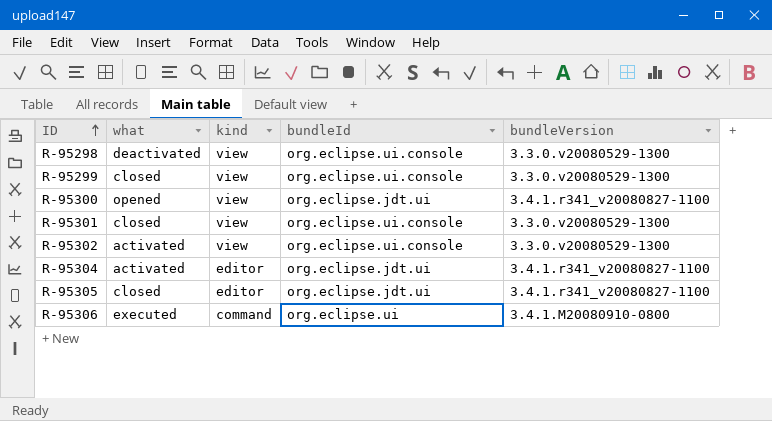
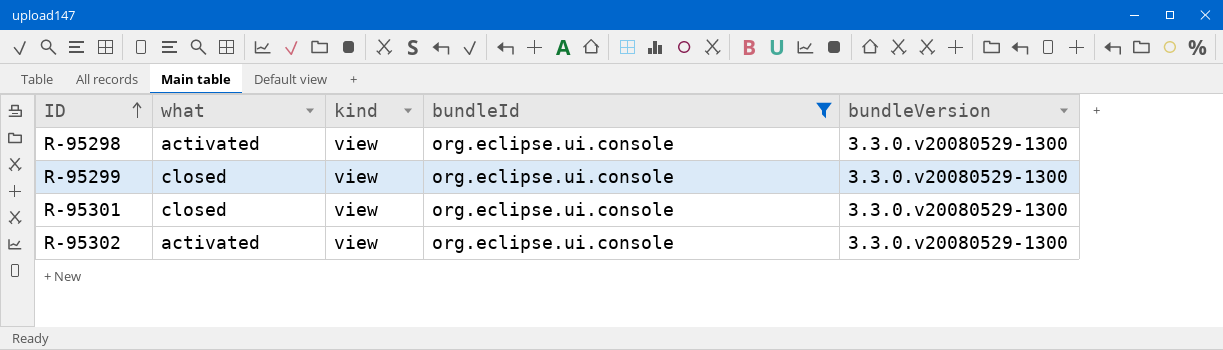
filter: none -> bundleId = org.eclipse.ui.console
R-95298 | what: deactivated -> activated

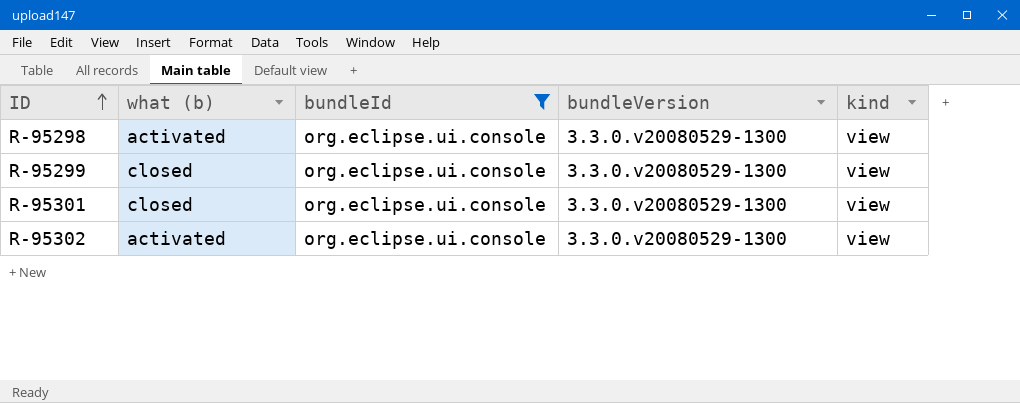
column name: what -> what (b)
column kind | position: 3 -> 5

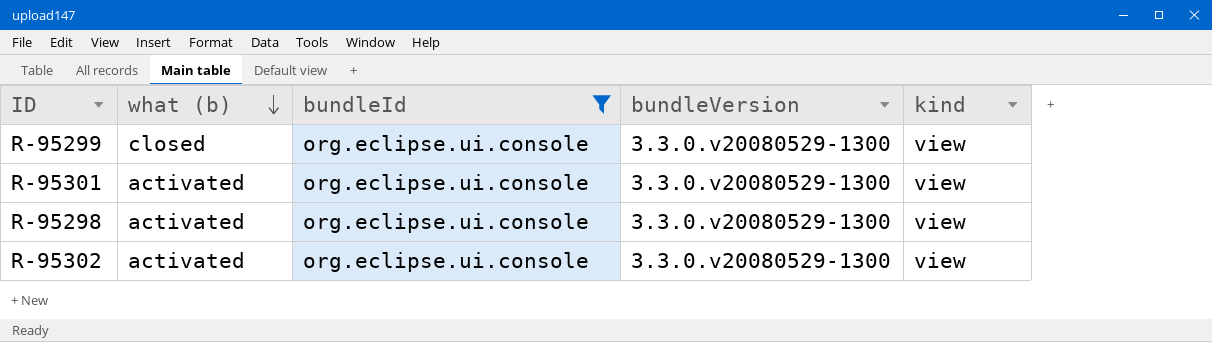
row order: ID ascending -> what (b) descending
R-95301 | what (b): closed -> activated

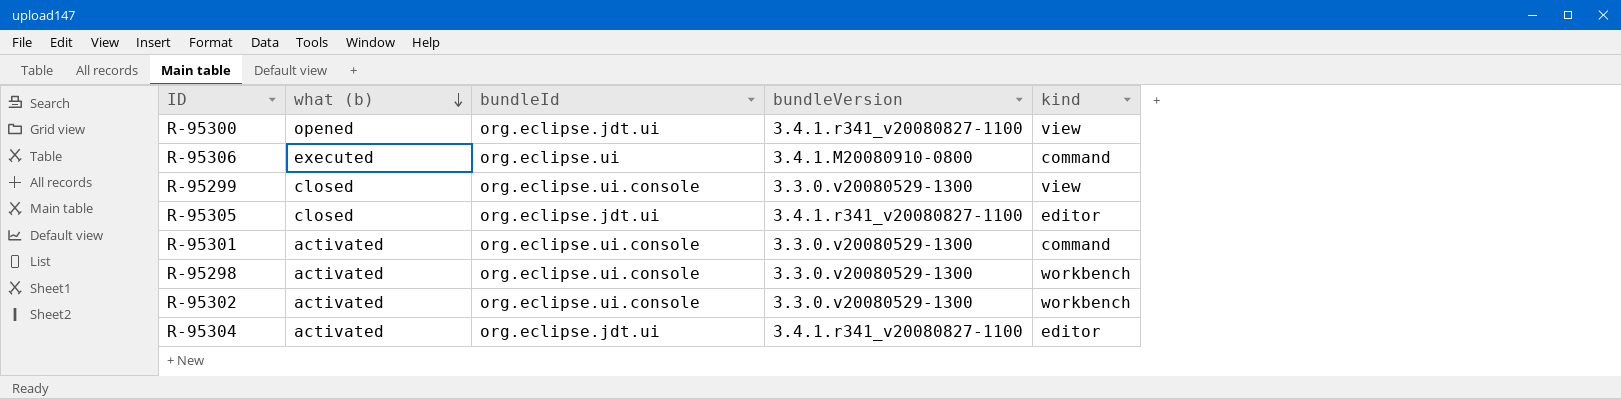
filter: bundleId = org.eclipse.ui.console -> none
R-95301 | kind: view -> command
R-95298 | kind: view -> workbench
R-95302 | kind: view -> workbench

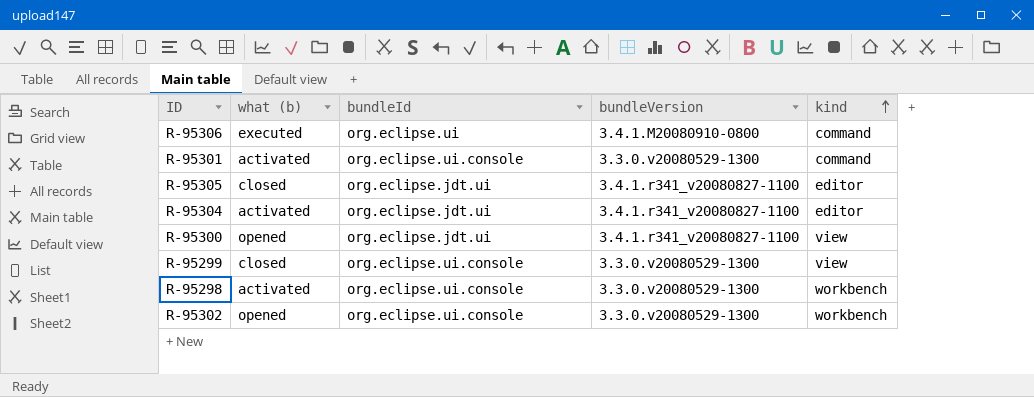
row order: what (b) descending -> kind ascending
R-95302 | what (b): activated -> opened

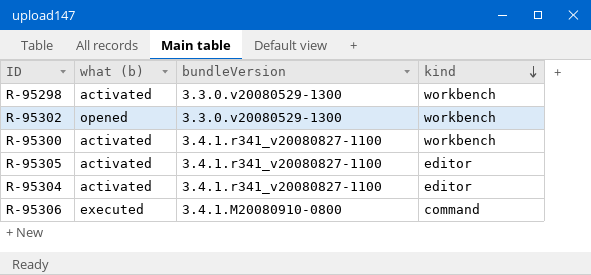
row order: kind ascending -> kind descending
column bundleId | position: 3 -> none
row R-95301: activated | org.eclipse.ui.console | 3.3.0.v20080529-1300 | command -> none
row R-95299: closed | org.eclipse.ui.console | 3.3.0.v20080529-1300 | view -> none
R-95300 | what (b): opened -> activated
R-95300 | kind: view -> workbench
R-95305 | what (b): closed -> activated

